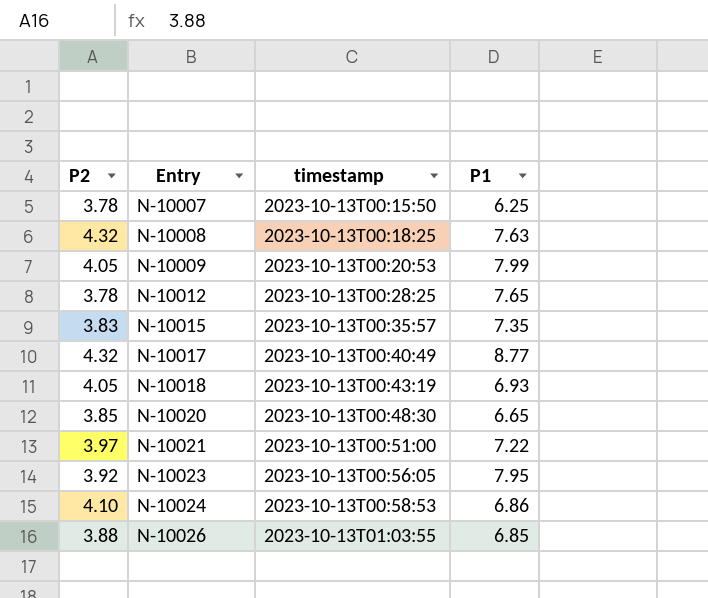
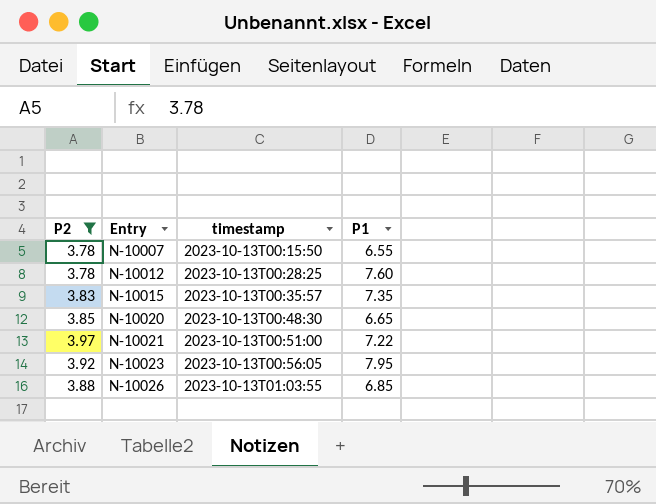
filter: none -> P2 <= 3.97
N-10007 | P1: 6.25 -> 6.55
N-10012 | P1: 7.65 -> 7.60

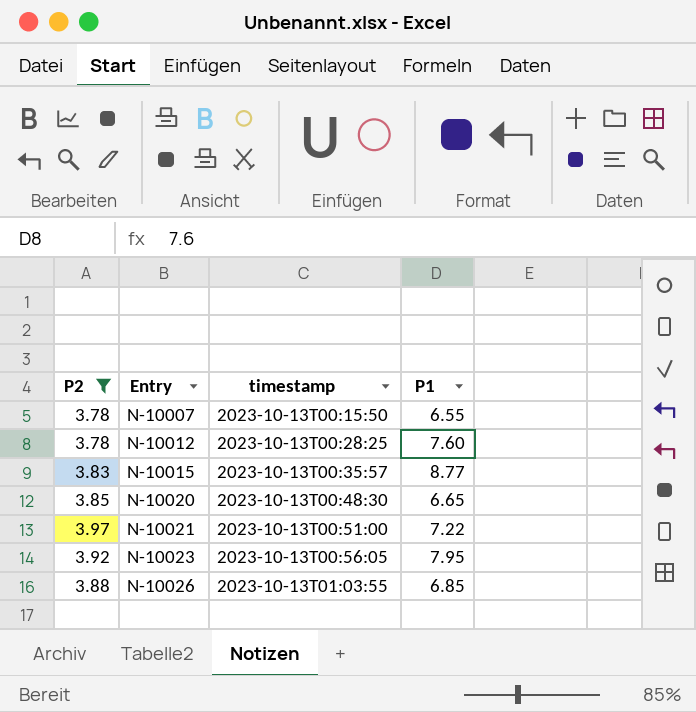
N-10015 | P1: 7.35 -> 8.77

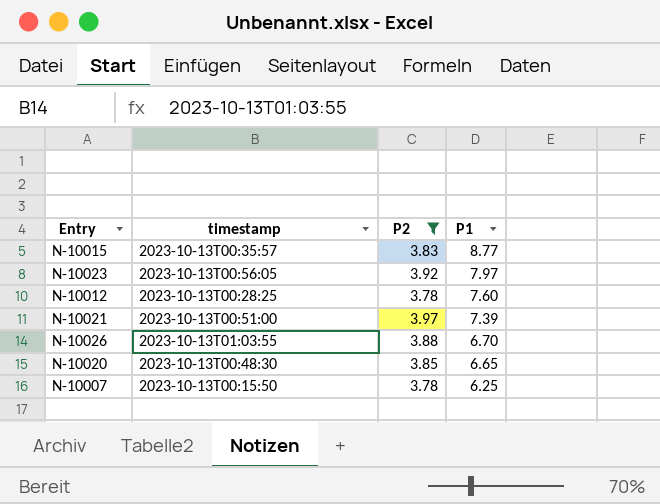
row order: Entry ascending -> P1 descending
column P2 | position: 1 -> 3
N-10023 | P1: 7.95 -> 7.97
N-10021 | P1: 7.22 -> 7.39
N-10026 | P1: 6.85 -> 6.70
N-10007 | P1: 6.55 -> 6.25

